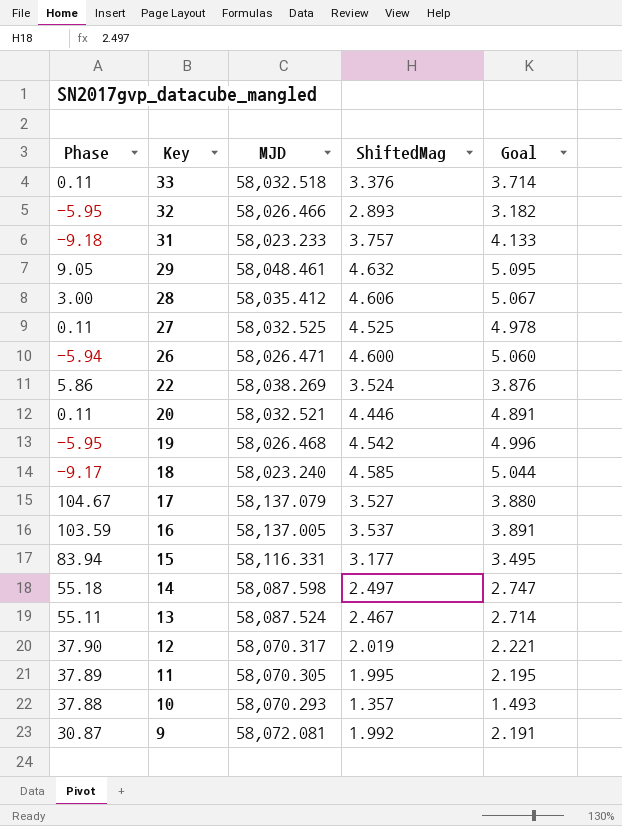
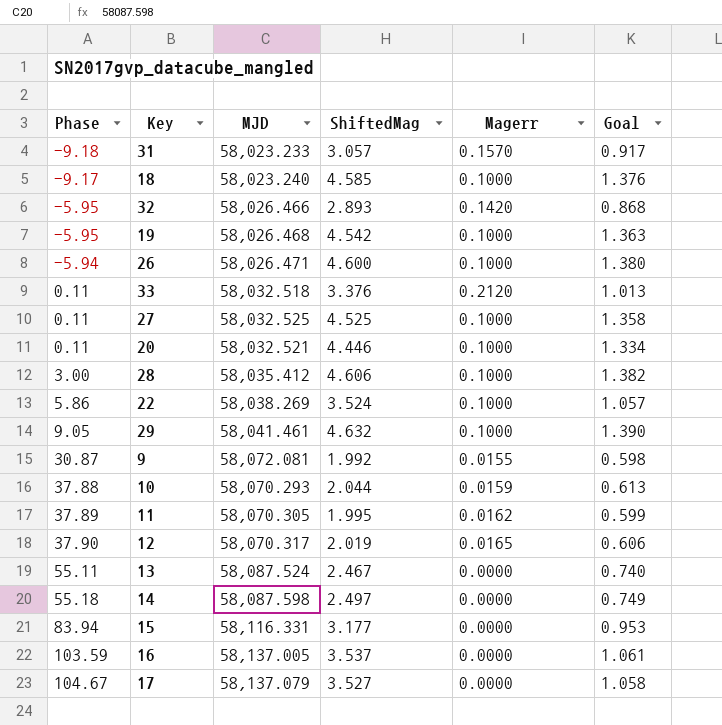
row order: Key descending -> Phase ascending
column Magerr | position: none -> 5
column Goal | formula: [ShiftedMag] * 1.1 -> [ShiftedMag] * 0.3
31 | ShiftedMag: 3.757 -> 3.057
29 | MJD: 58,048.461 -> 58,041.461
10 | ShiftedMag: 1.357 -> 2.044

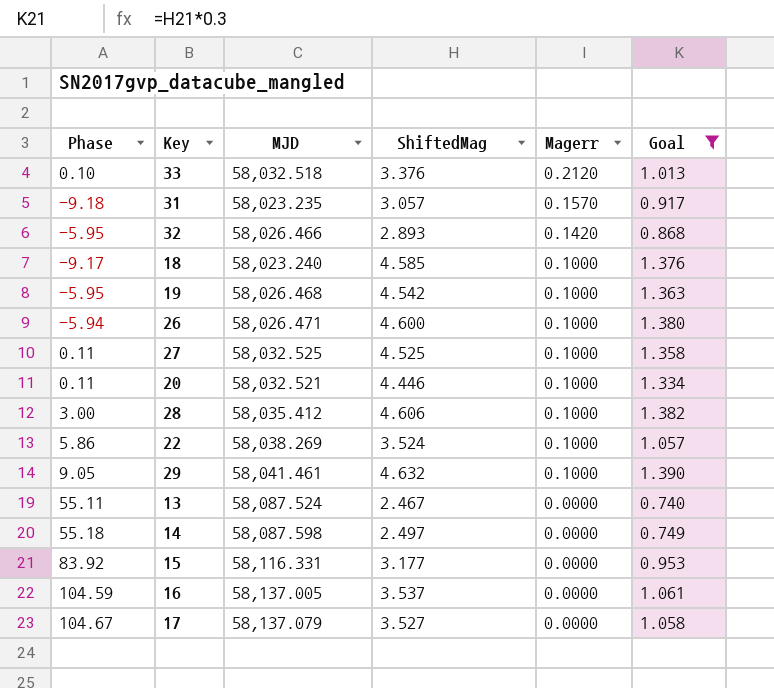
filter: none -> Goal >= 0.740
row order: Phase ascending -> Magerr descending
33 | Phase: 0.11 -> 0.10
31 | MJD: 58,023.233 -> 58,023.235
15 | Phase: 83.94 -> 83.92
16 | Phase: 103.59 -> 104.59

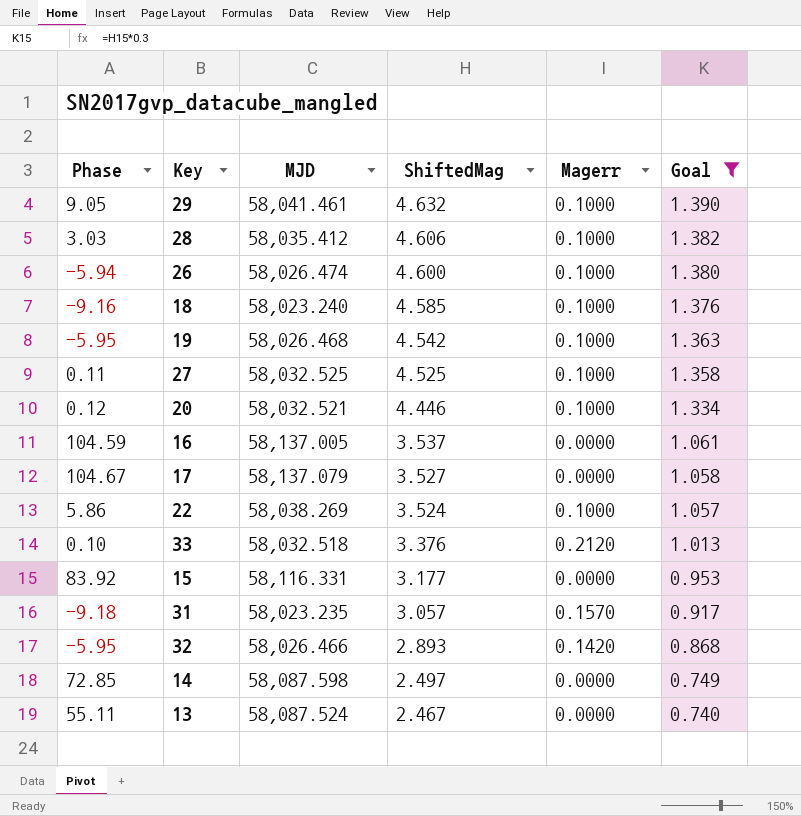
row order: Magerr descending -> ShiftedMag descending
28 | Phase: 3.00 -> 3.03
26 | MJD: 58,026.471 -> 58,026.474
18 | Phase: -9.17 -> -9.16
20 | Phase: 0.11 -> 0.12
14 | Phase: 55.18 -> 72.85

